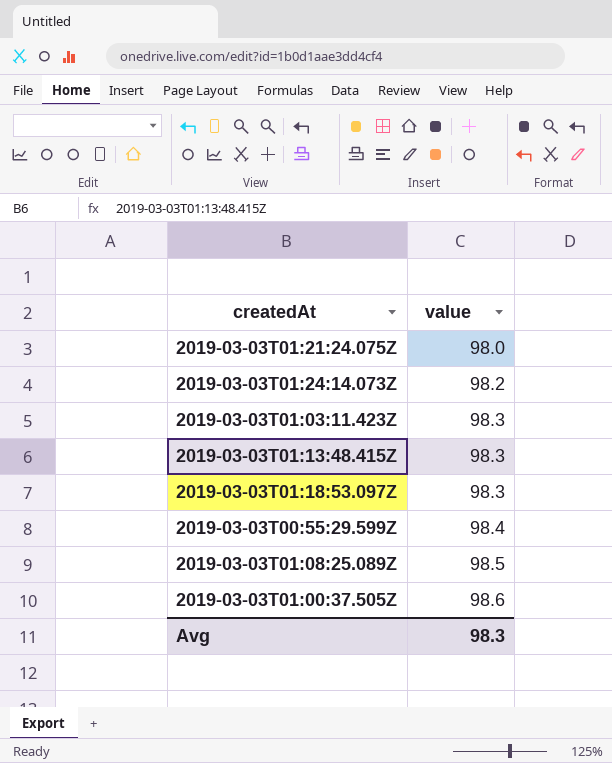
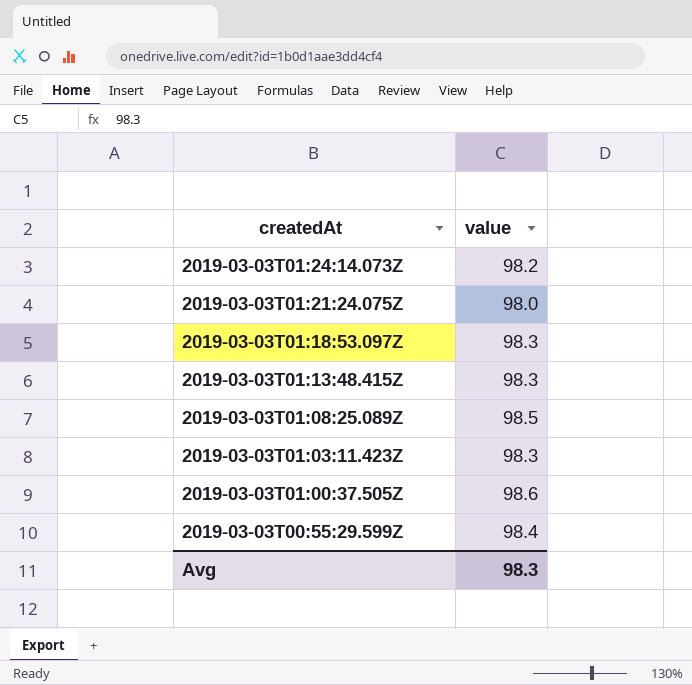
row order: value ascending -> createdAt descending

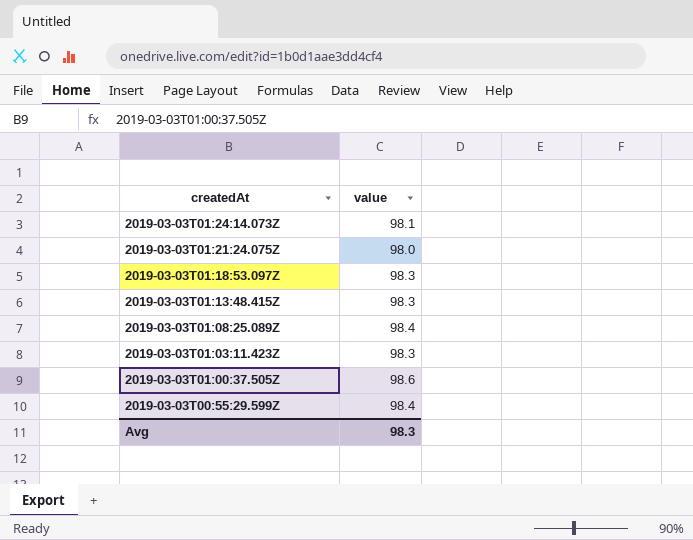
2019-03-03T01:24:14.073Z | value: 98.2 -> 98.1
2019-03-03T01:08:25.089Z | value: 98.5 -> 98.4

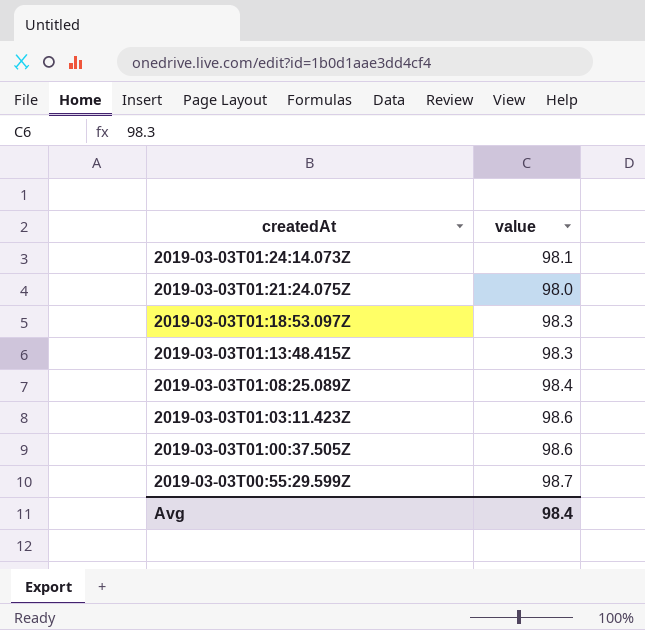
2019-03-03T01:03:11.423Z | value: 98.3 -> 98.6
2019-03-03T00:55:29.599Z | value: 98.4 -> 98.7
Avg | value: 98.3 -> 98.4

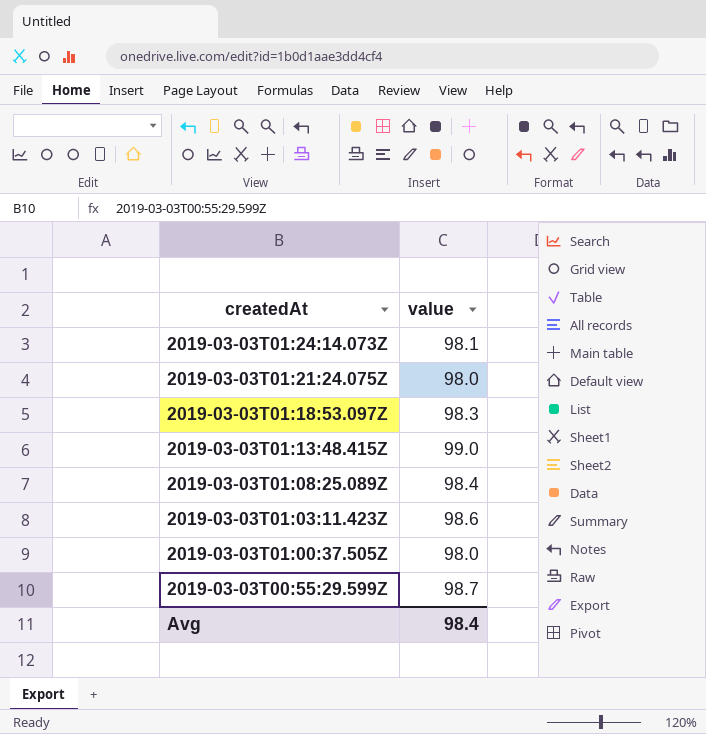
2019-03-03T01:13:48.415Z | value: 98.3 -> 99.0
2019-03-03T01:00:37.505Z | value: 98.6 -> 98.0

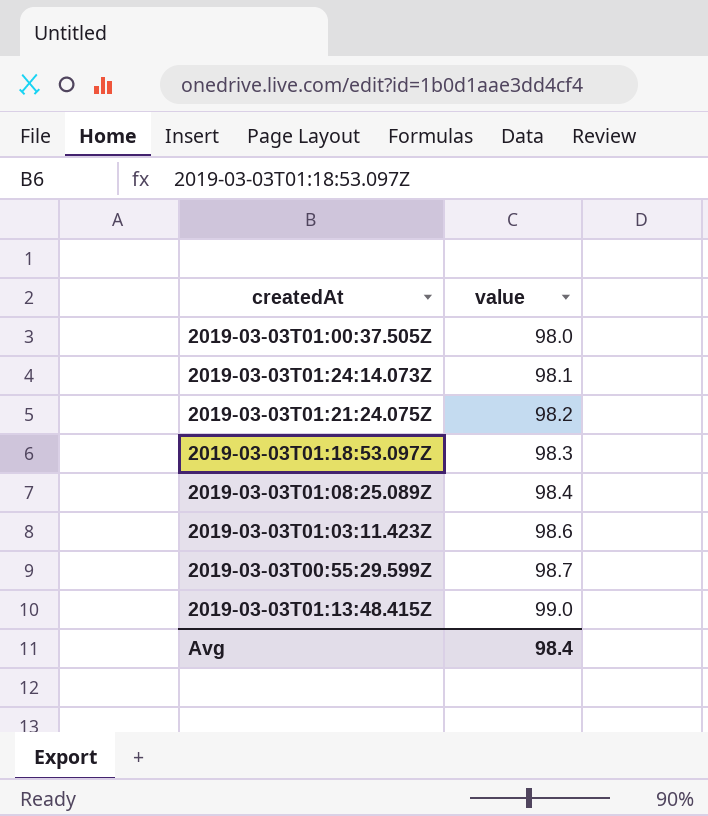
row order: createdAt descending -> value ascending
2019-03-03T01:21:24.075Z | value: 98.0 -> 98.2

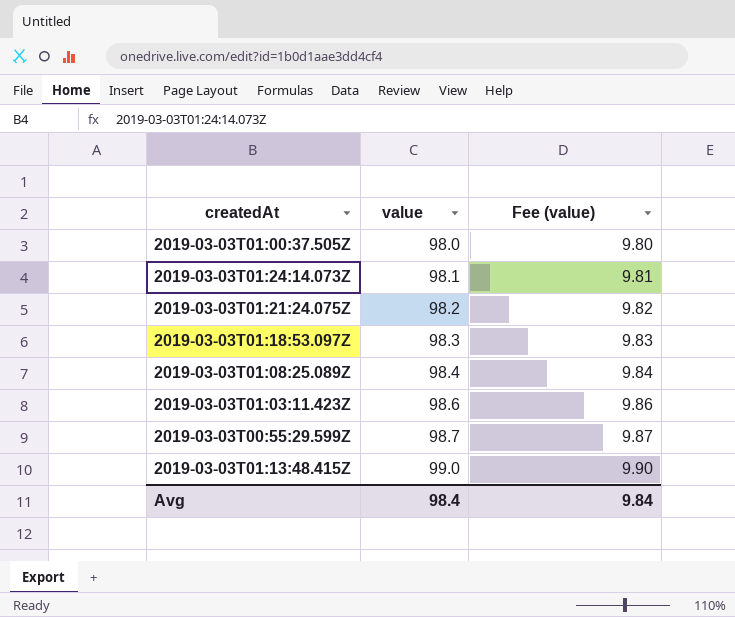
column Fee (value) | formula: none -> [value] * 0.1

